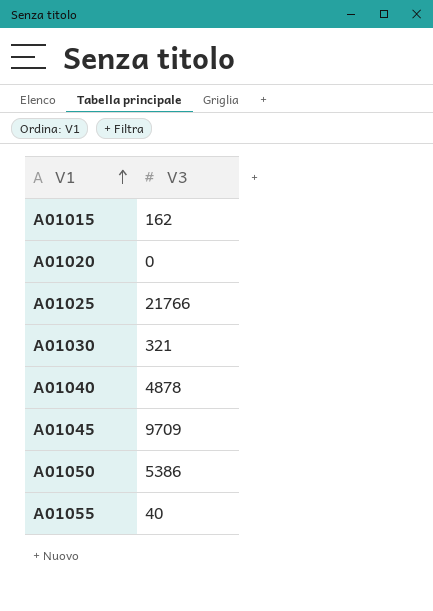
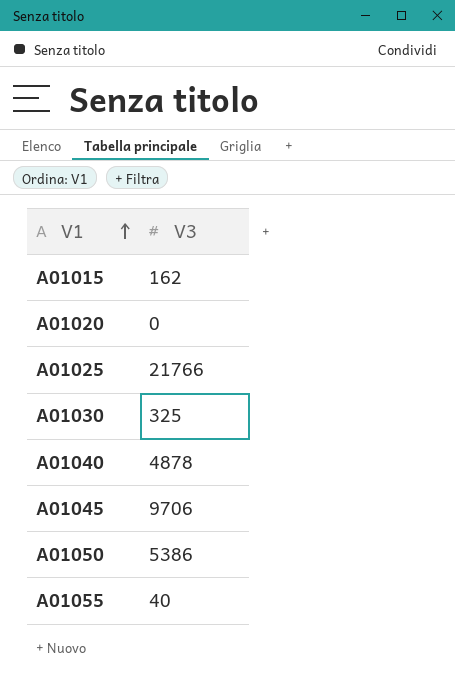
A01030 | V3: 321 -> 325
A01045 | V3: 9709 -> 9706

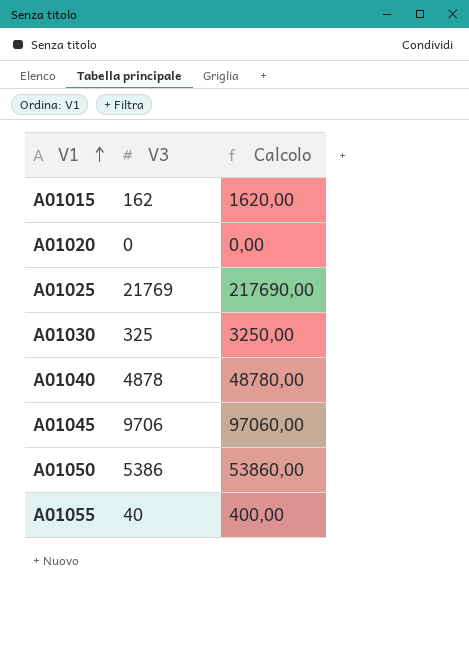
column Calcolo | formula: none -> [V3] * 10
A01025 | V3: 21766 -> 21769

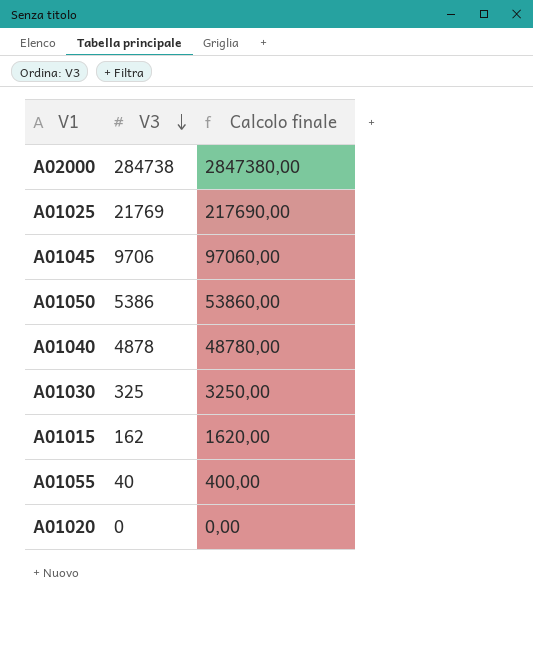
row order: V1 ascending -> V3 descending
column name: Calcolo -> Calcolo finale
row A02000: none -> 284738 | 2847380,00

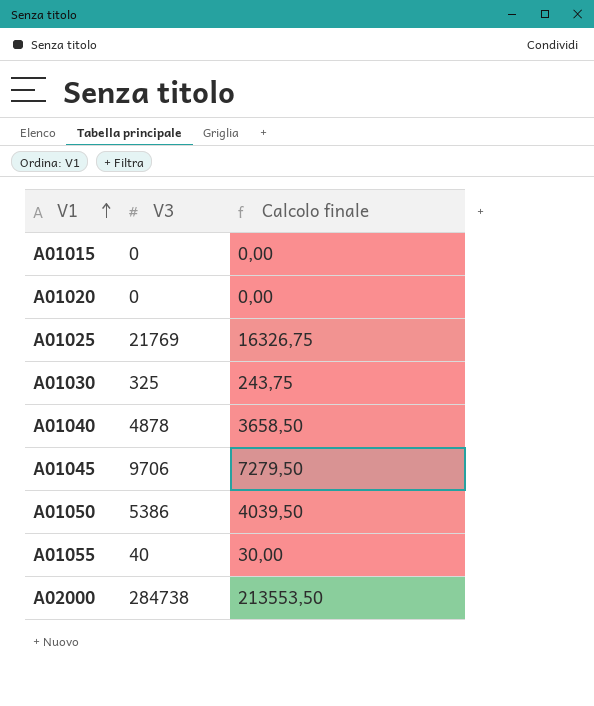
row order: V3 descending -> V1 ascending
column Calcolo finale | formula: [V3] * 10 -> [V3] * 0,75
A01015 | V3: 162 -> 0

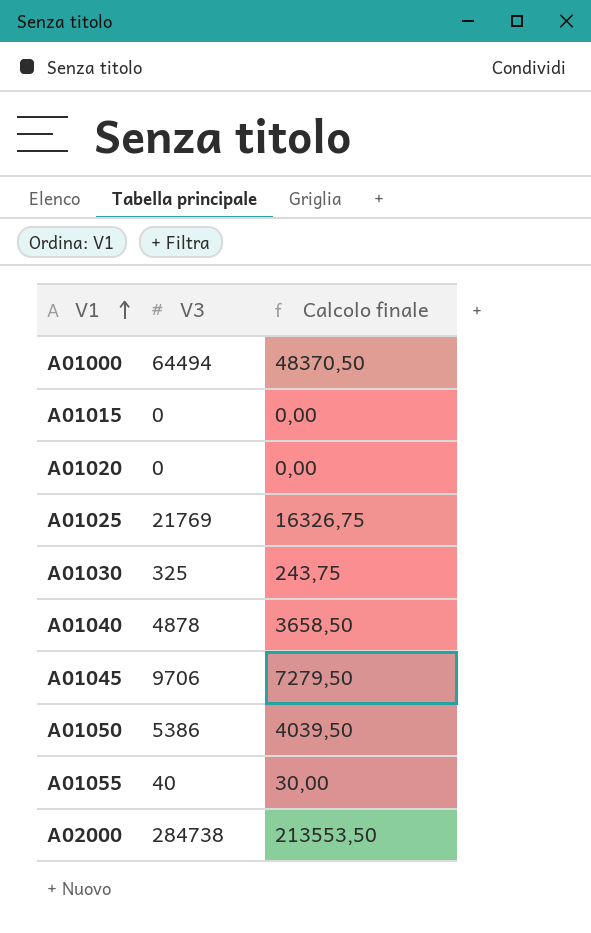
row A01000: none -> 64494 | 48370,50

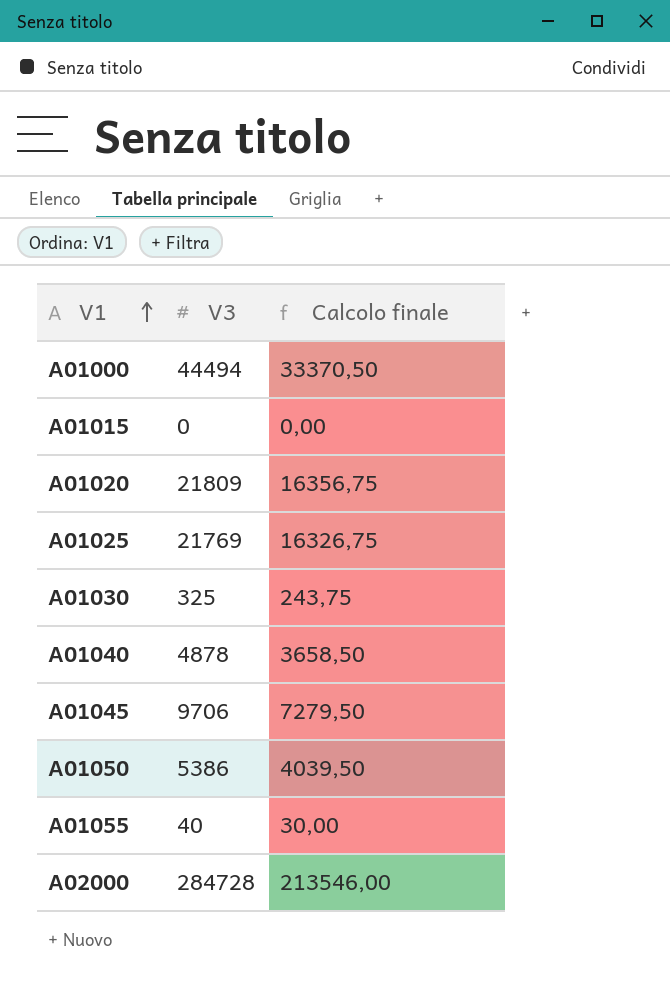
A01000 | V3: 64494 -> 44494
A01000 | Calcolo finale: 48370,50 -> 33370,50
A01020 | V3: 0 -> 21809
A01020 | Calcolo finale: 0,00 -> 16356,75
A02000 | V3: 284738 -> 284728
A02000 | Calcolo finale: 213553,50 -> 213546,00

